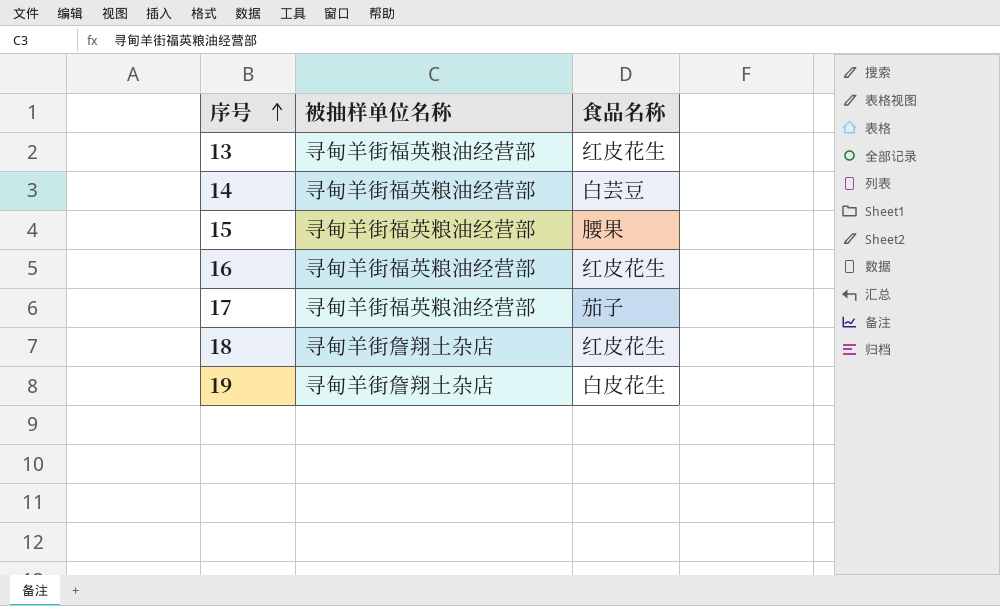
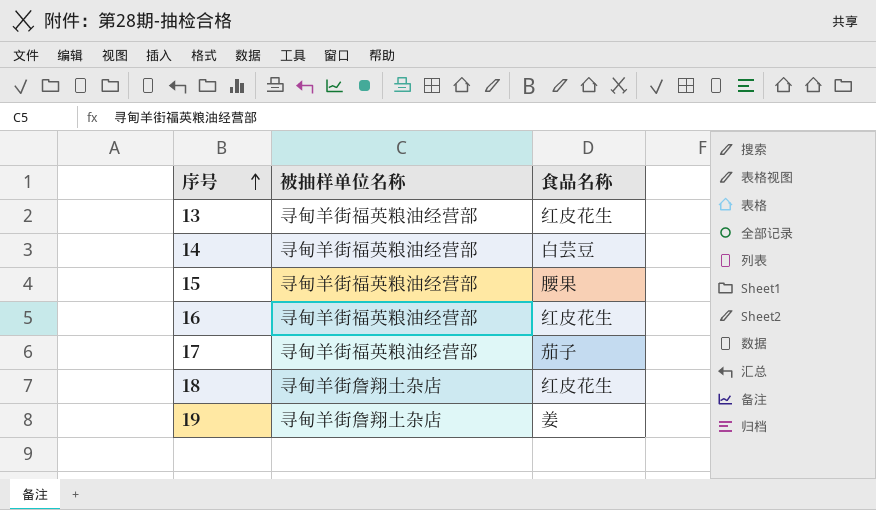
19 | 食品名称: 白皮花生 -> 姜

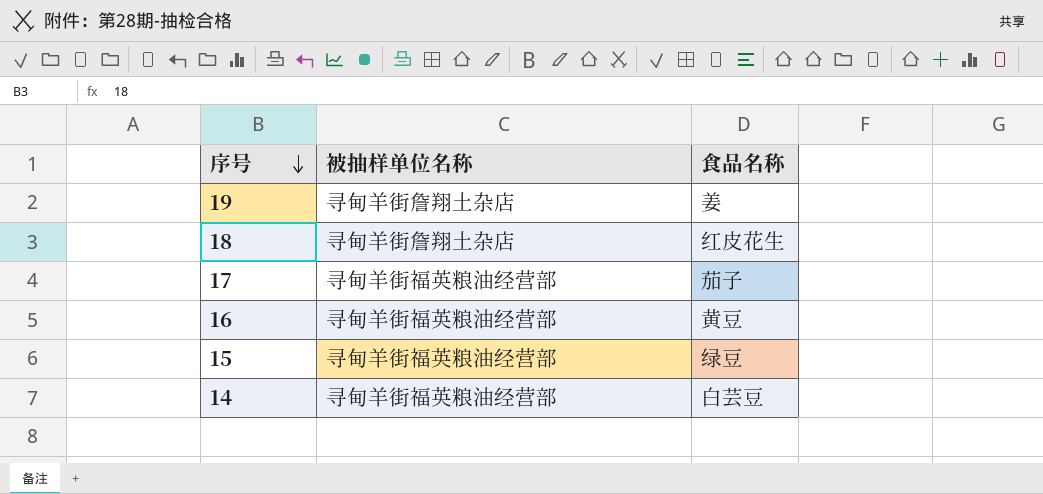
row order: 序号 ascending -> 序号 descending
row 13: 寻甸羊街福英粮油经营部 | 红皮花生 -> none
16 | 食品名称: 红皮花生 -> 黄豆
15 | 食品名称: 腰果 -> 绿豆

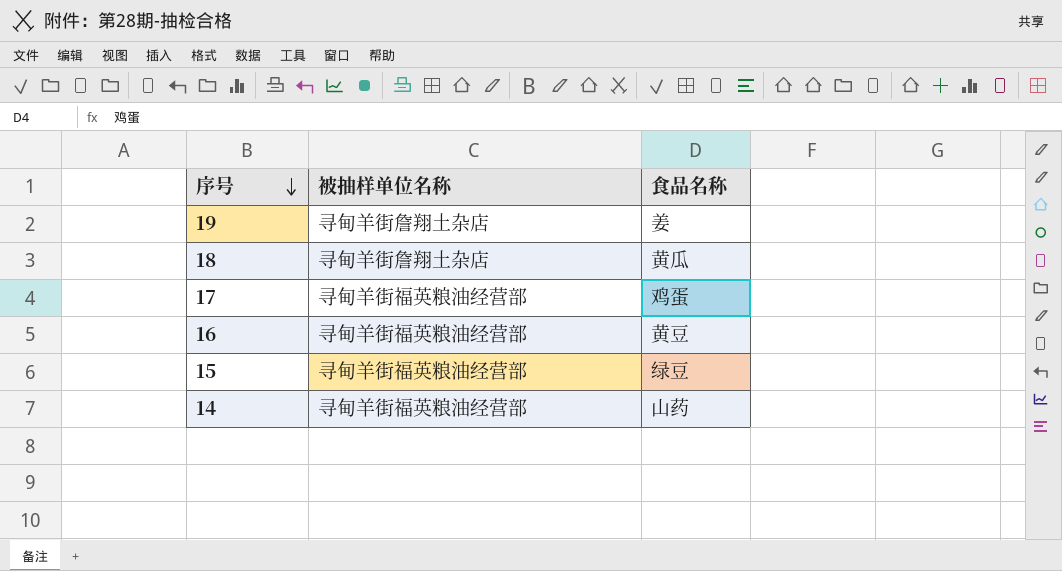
18 | 食品名称: 红皮花生 -> 黄瓜
17 | 食品名称: 茄子 -> 鸡蛋
14 | 食品名称: 白芸豆 -> 山药

